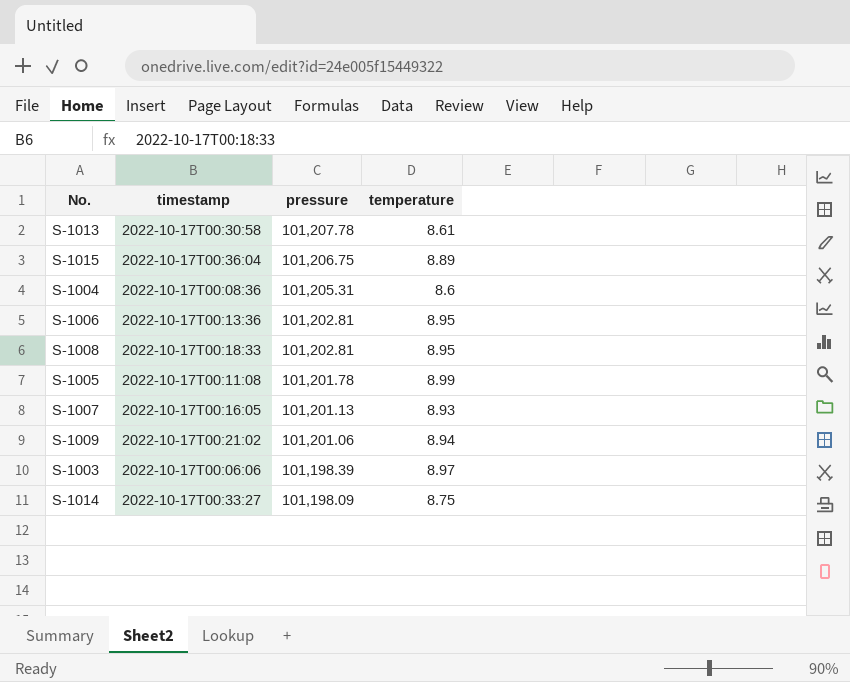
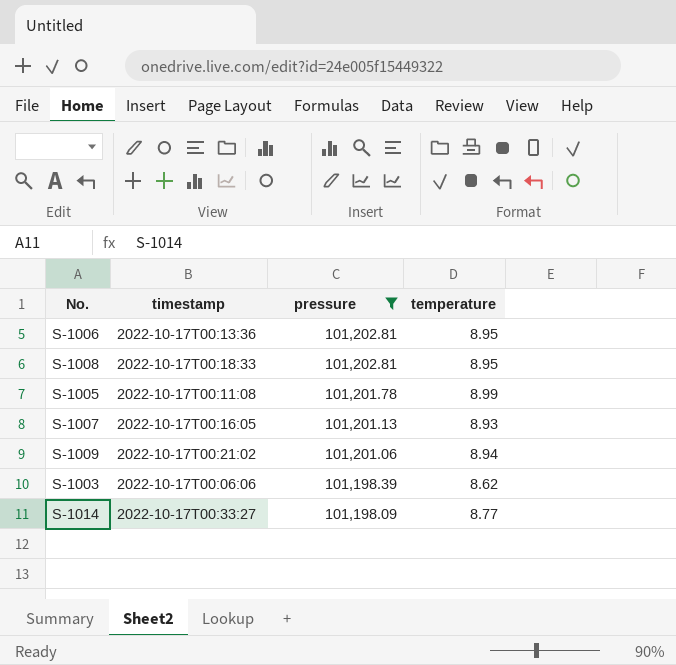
filter: none -> pressure <= 101,202.81
S-1003 | temperature: 8.97 -> 8.62
S-1014 | temperature: 8.75 -> 8.77

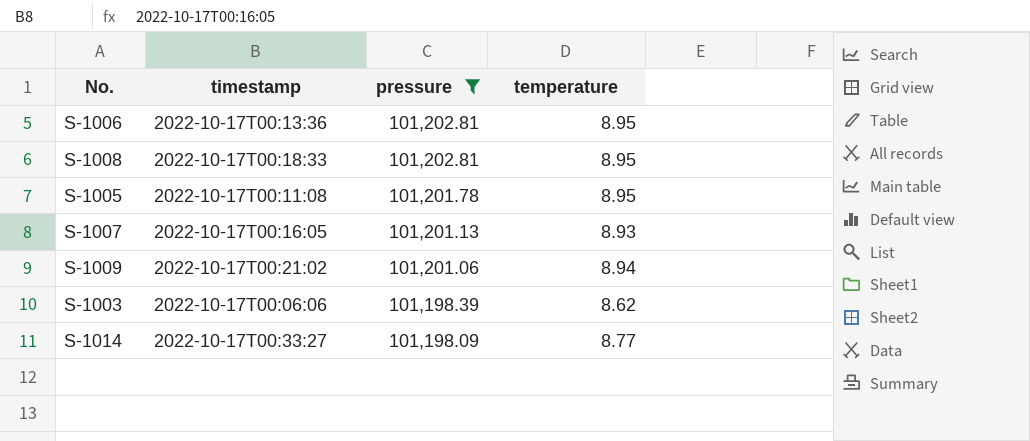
S-1005 | temperature: 8.99 -> 8.95

